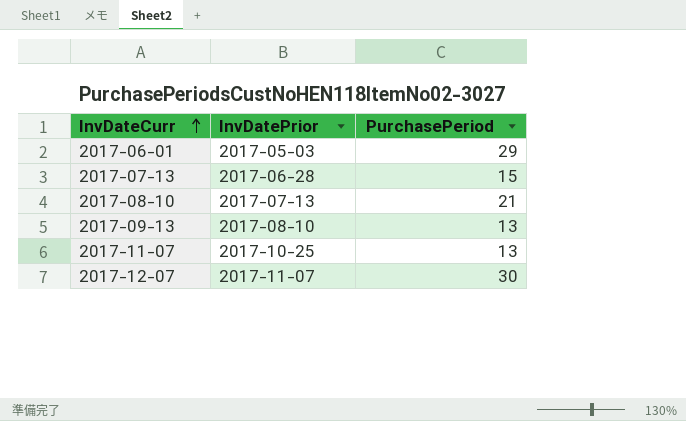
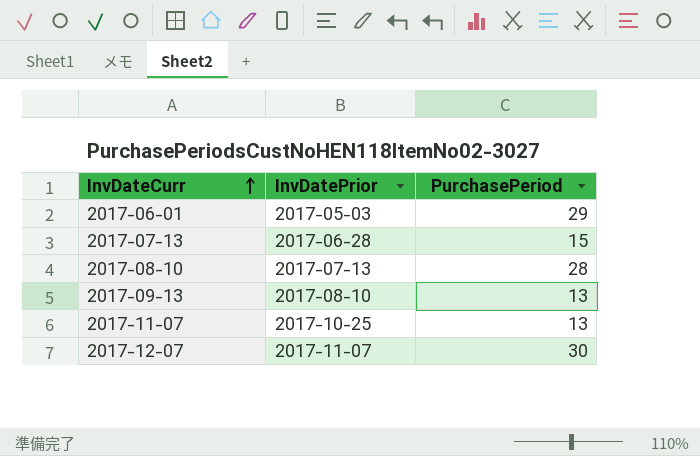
2017-08-10 | PurchasePeriod: 21 -> 28

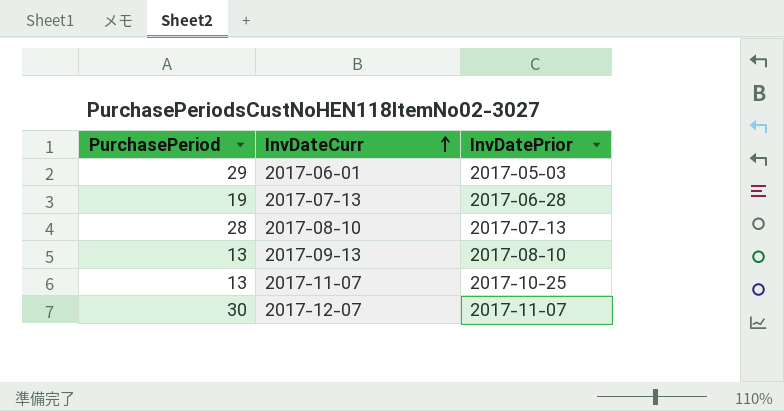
column PurchasePeriod | position: 3 -> 1
2017-07-13 | PurchasePeriod: 15 -> 19

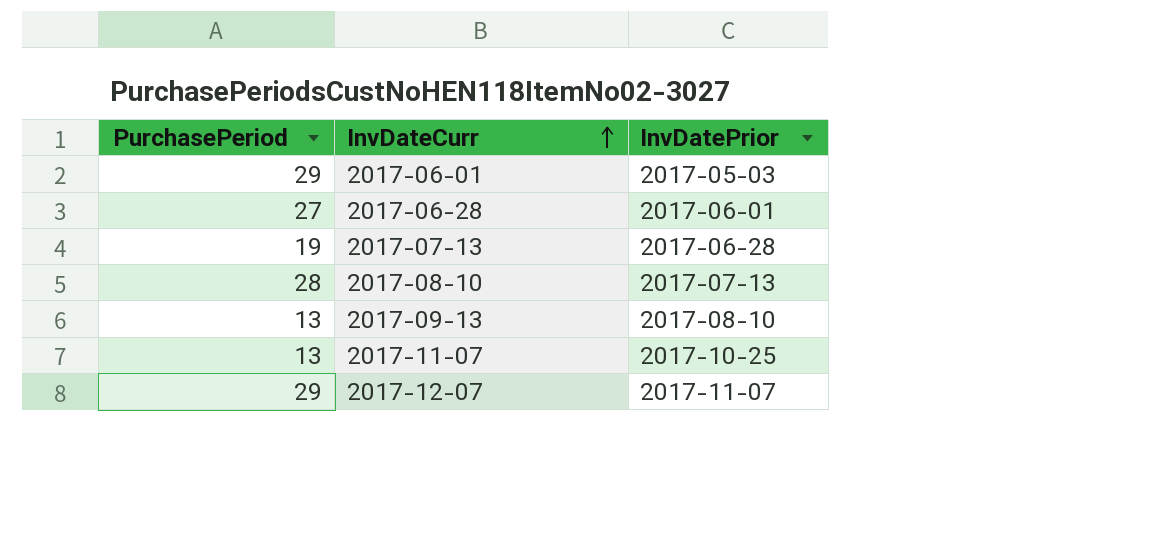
row 2017-06-28: none -> 27 | 2017-06-01
2017-12-07 | PurchasePeriod: 30 -> 29

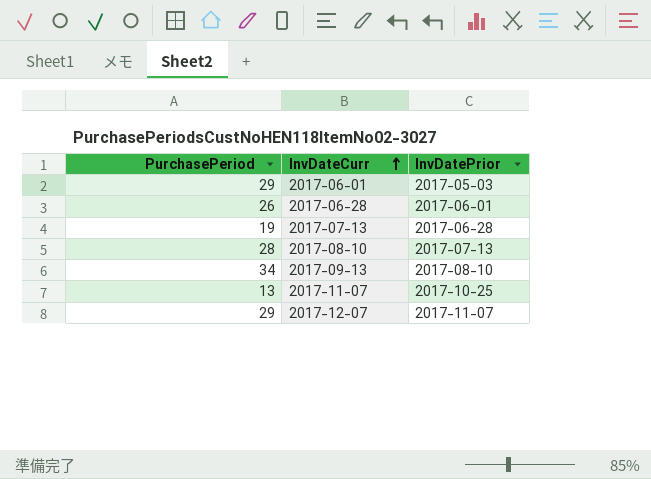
2017-06-28 | PurchasePeriod: 27 -> 26
2017-09-13 | PurchasePeriod: 13 -> 34

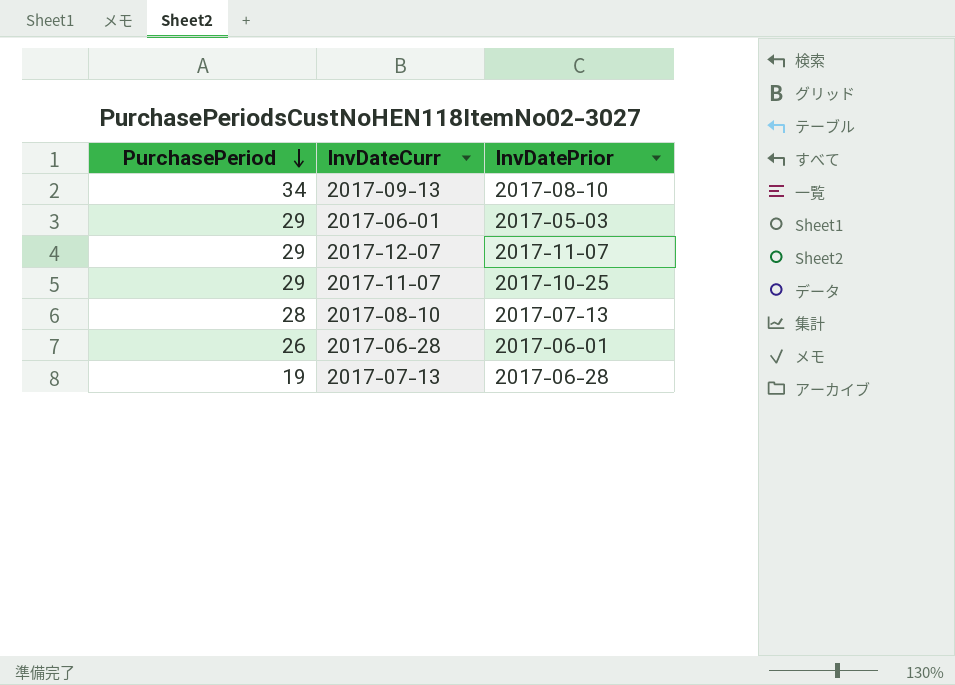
row order: InvDateCurr ascending -> PurchasePeriod descending
2017-11-07 | PurchasePeriod: 13 -> 29

